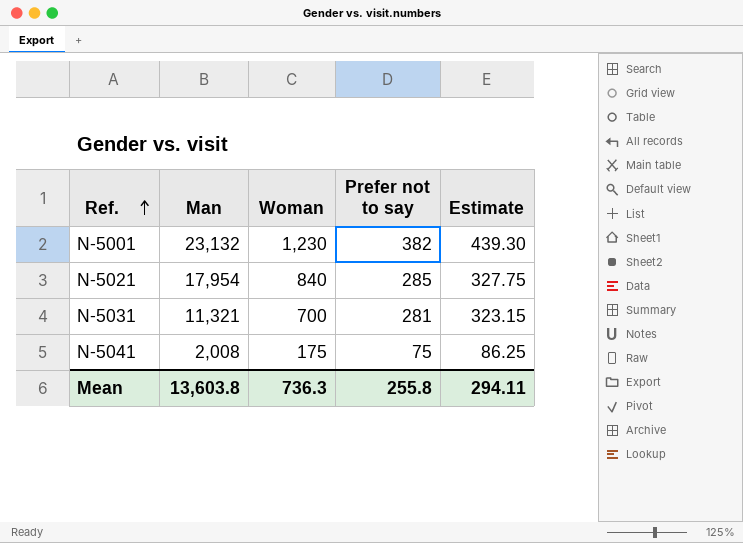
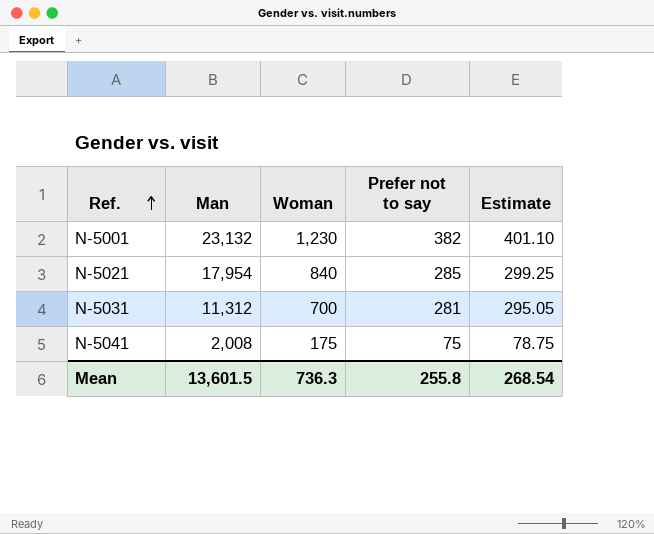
column Estimate | formula: [Prefer not to say] * 1.15 -> [Prefer not to say] * 1.05
N-5031 | Man: 11,321 -> 11,312
Mean | Man: 13,603.8 -> 13,601.5
Mean | Estimate: 294.11 -> 268.54

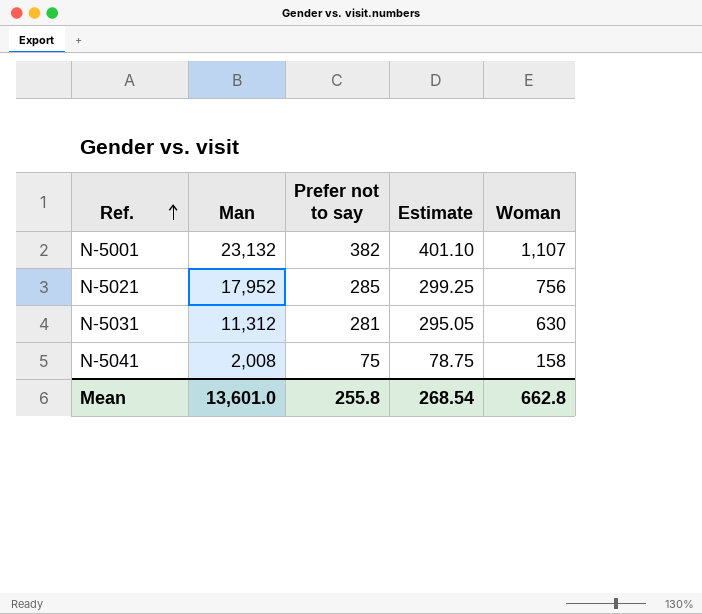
column Woman | position: 3 -> 5
N-5001 | Woman: 1,230 -> 1,107
N-5021 | Man: 17,954 -> 17,952
N-5021 | Woman: 840 -> 756
N-5031 | Woman: 700 -> 630
N-5041 | Woman: 175 -> 158
Mean | Man: 13,601.5 -> 13,601.0
Mean | Woman: 736.3 -> 662.8

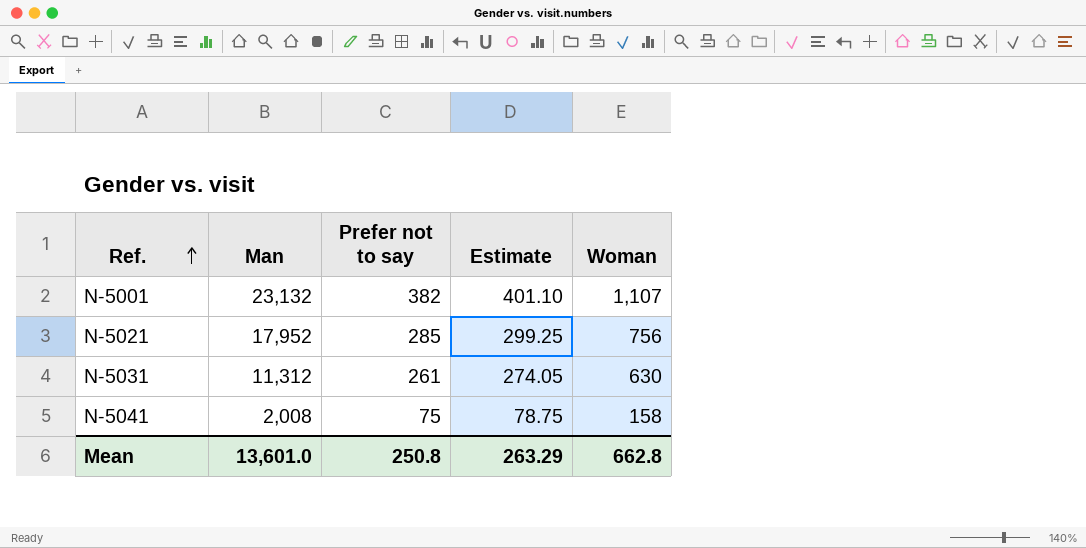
N-5031 | Prefer not to say: 281 -> 261
N-5031 | Estimate: 295.05 -> 274.05
Mean | Prefer not to say: 255.8 -> 250.8
Mean | Estimate: 268.54 -> 263.29

